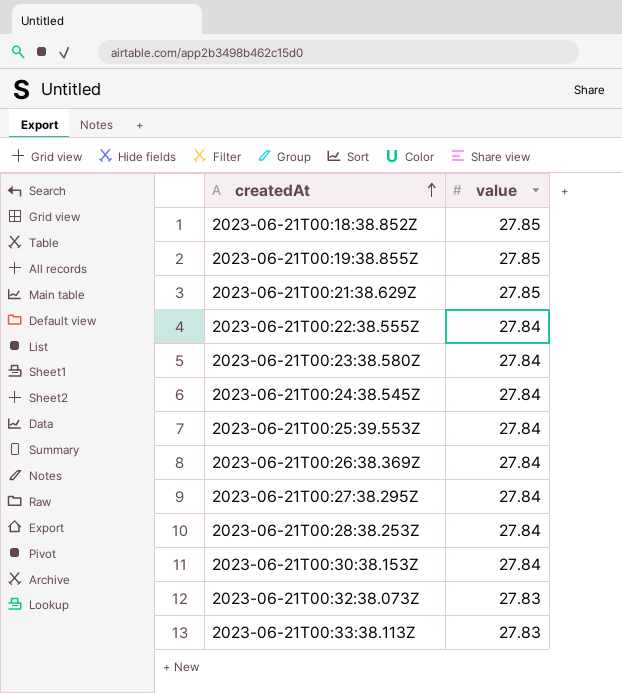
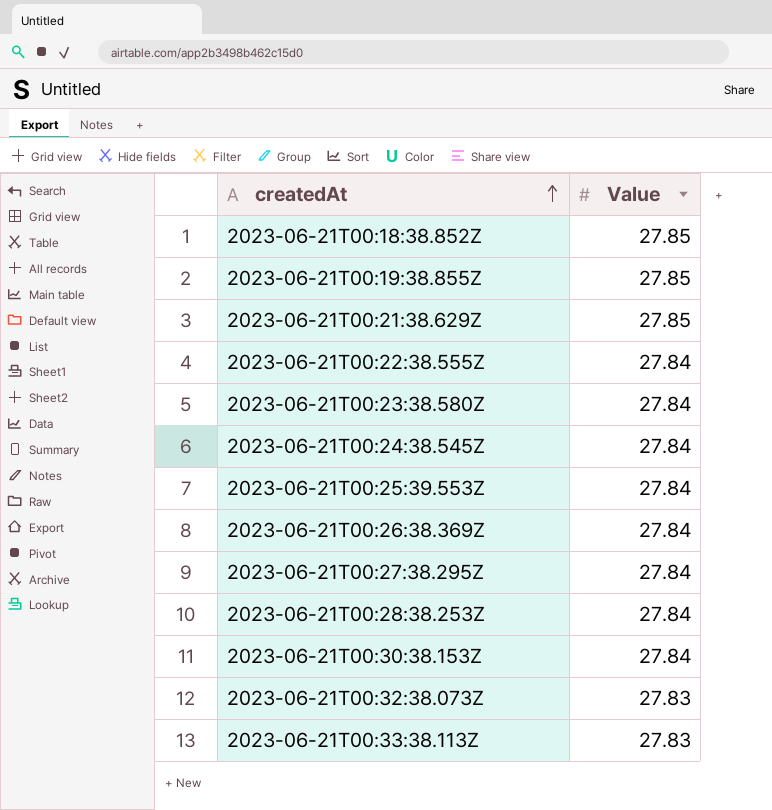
column name: value -> Value

